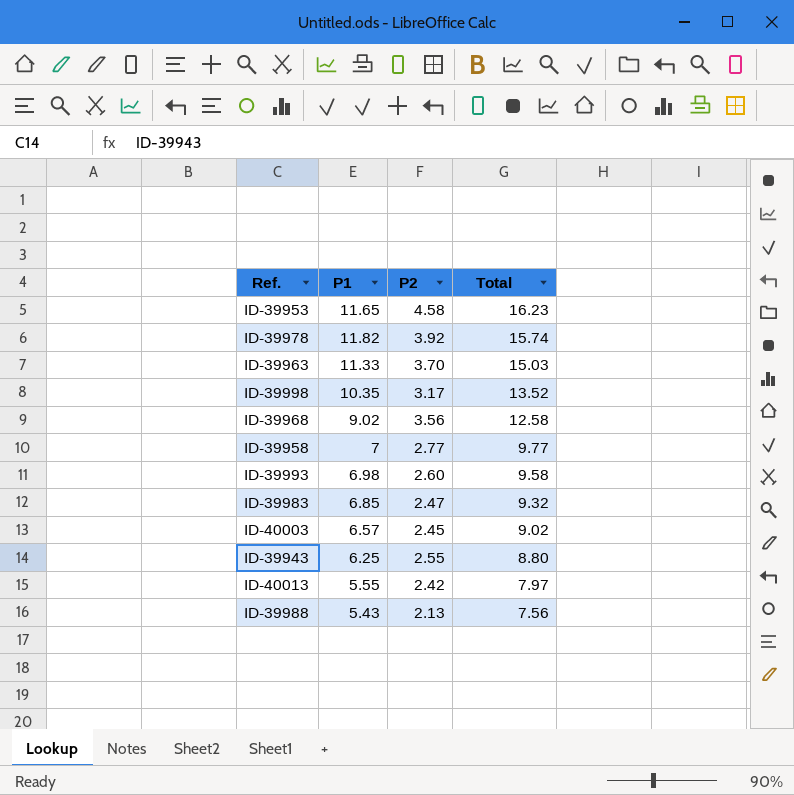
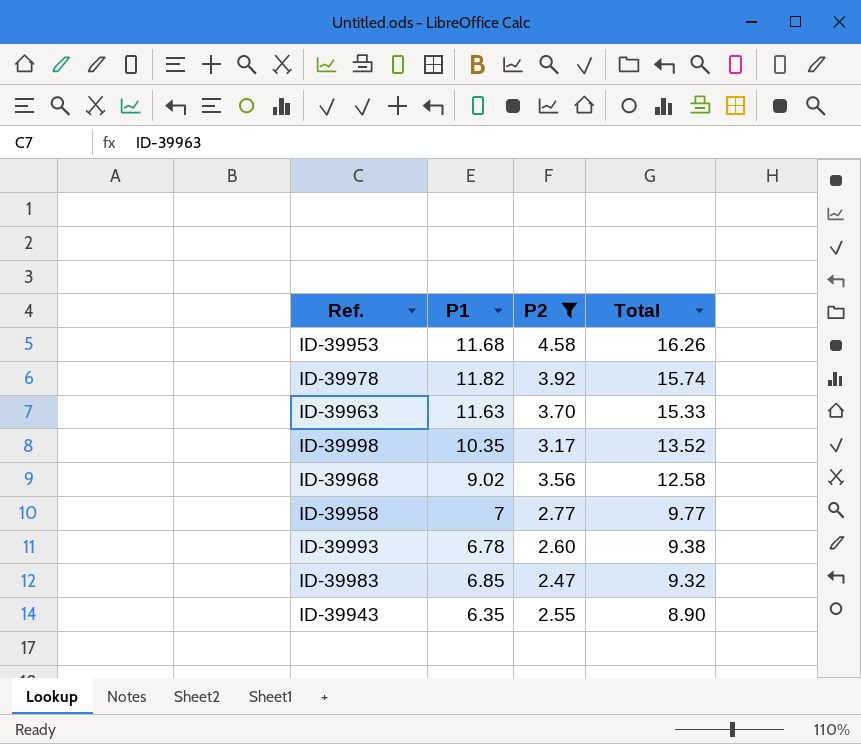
filter: none -> P2 >= 2.47
ID-39953 | P1: 11.65 -> 11.68
ID-39953 | Total: 16.23 -> 16.26
ID-39963 | P1: 11.33 -> 11.63
ID-39963 | Total: 15.03 -> 15.33
ID-39993 | P1: 6.98 -> 6.78
ID-39993 | Total: 9.58 -> 9.38
ID-39943 | P1: 6.25 -> 6.35
ID-39943 | Total: 8.80 -> 8.90

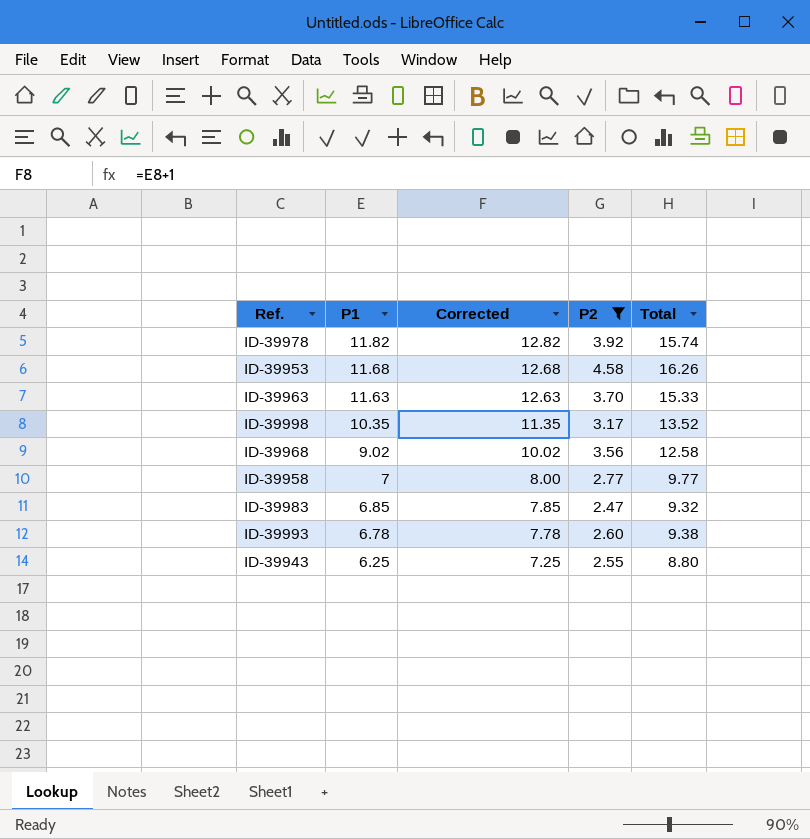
row order: Total descending -> P1 descending
column Corrected | formula: none -> [P1] + 1
ID-39943 | P1: 6.35 -> 6.25
ID-39943 | Total: 8.90 -> 8.80

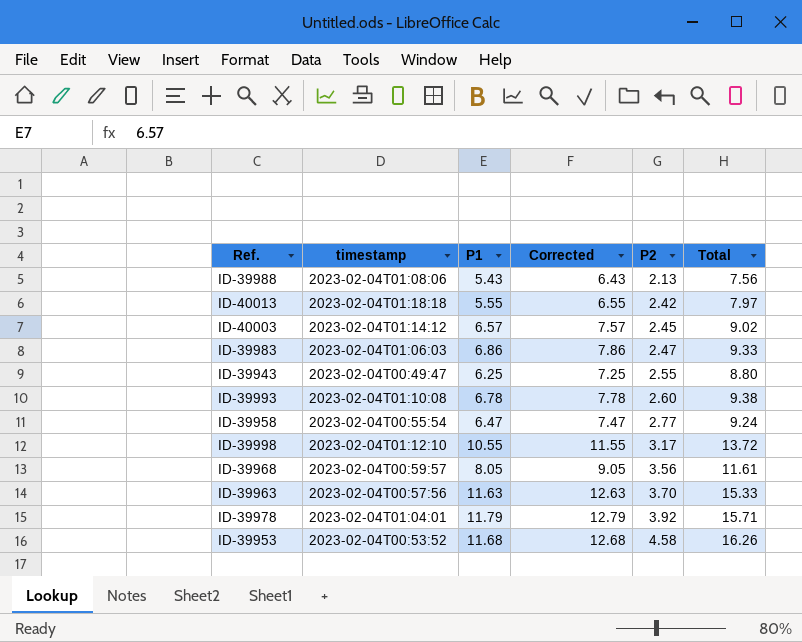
filter: P2 >= 2.47 -> none
row order: P1 descending -> P2 ascending
column timestamp | position: none -> 2
ID-39983 | P1: 6.85 -> 6.86
ID-39983 | Corrected: 7.85 -> 7.86
ID-39983 | Total: 9.32 -> 9.33
ID-39958 | P1: 7 -> 6.47
ID-39958 | Corrected: 8.00 -> 7.47
ID-39958 | Total: 9.77 -> 9.24
ID-39998 | P1: 10.35 -> 10.55
ID-39998 | Corrected: 11.35 -> 11.55
ID-39998 | Total: 13.52 -> 13.72
ID-39968 | P1: 9.02 -> 8.05
ID-39968 | Corrected: 10.02 -> 9.05
ID-39968 | Total: 12.58 -> 11.61
ID-39978 | P1: 11.82 -> 11.79
ID-39978 | Corrected: 12.82 -> 12.79
ID-39978 | Total: 15.74 -> 15.71

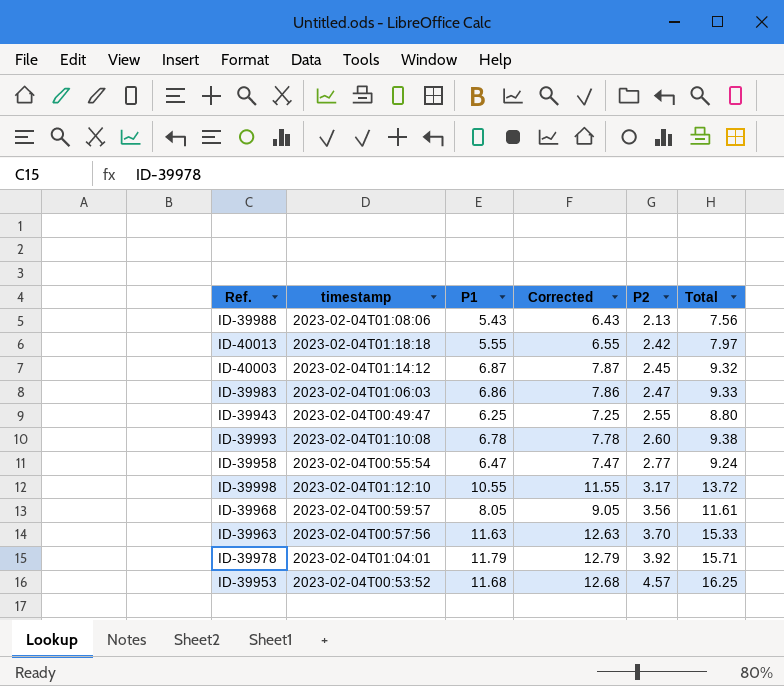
ID-40003 | P1: 6.57 -> 6.87
ID-40003 | Corrected: 7.57 -> 7.87
ID-40003 | Total: 9.02 -> 9.32
ID-39953 | P2: 4.58 -> 4.57
ID-39953 | Total: 16.26 -> 16.25

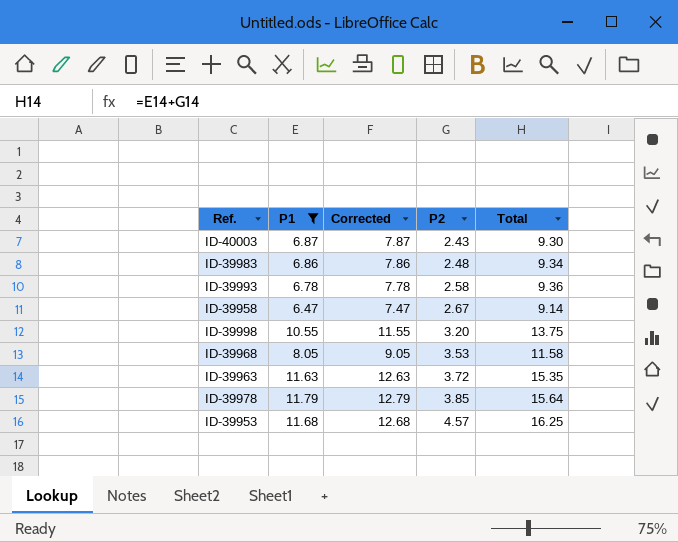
filter: none -> P1 >= 6.47
column timestamp | position: 2 -> none
ID-40003 | P2: 2.45 -> 2.43
ID-40003 | Total: 9.32 -> 9.30
ID-39983 | P2: 2.47 -> 2.48
ID-39983 | Total: 9.33 -> 9.34
ID-39993 | P2: 2.60 -> 2.58
ID-39993 | Total: 9.38 -> 9.36
ID-39958 | P2: 2.77 -> 2.67
ID-39958 | Total: 9.24 -> 9.14
ID-39998 | P2: 3.17 -> 3.20
ID-39998 | Total: 13.72 -> 13.75
ID-39968 | P2: 3.56 -> 3.53
ID-39968 | Total: 11.61 -> 11.58
ID-39963 | P2: 3.70 -> 3.72
ID-39963 | Total: 15.33 -> 15.35
ID-39978 | P2: 3.92 -> 3.85
ID-39978 | Total: 15.71 -> 15.64

